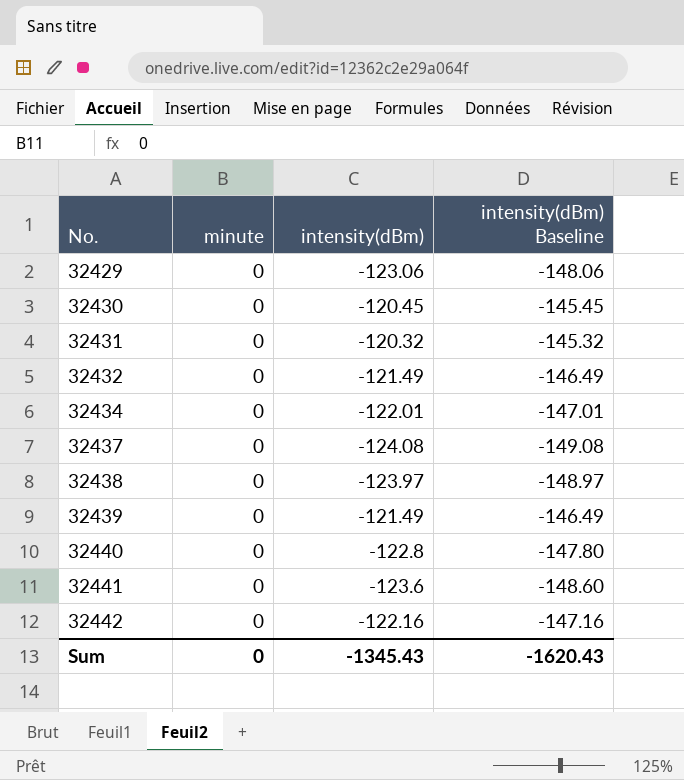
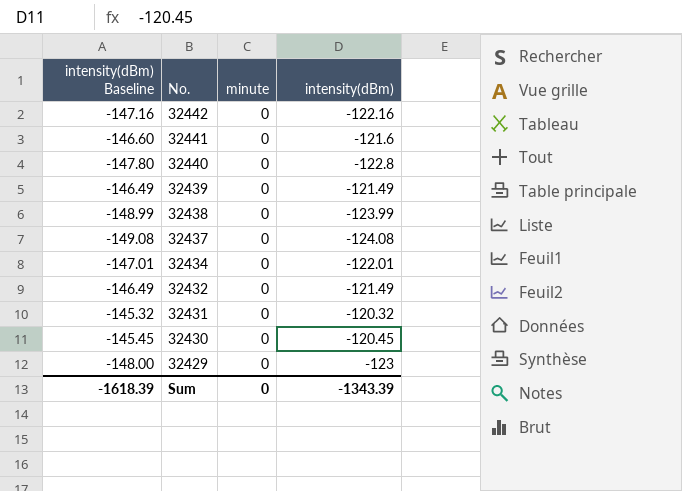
row order: No. ascending -> No. descending
column intensity(dBm) Baseline | position: 4 -> 1
32441 | intensity(dBm) Baseline: -148.60 -> -146.60
32441 | intensity(dBm): -123.6 -> -121.6
32438 | intensity(dBm) Baseline: -148.97 -> -148.99
32438 | intensity(dBm): -123.97 -> -123.99
32429 | intensity(dBm) Baseline: -148.06 -> -148.00
32429 | intensity(dBm): -123.06 -> -123
Sum | intensity(dBm) Baseline: -1620.43 -> -1618.39
Sum | intensity(dBm): -1345.43 -> -1343.39

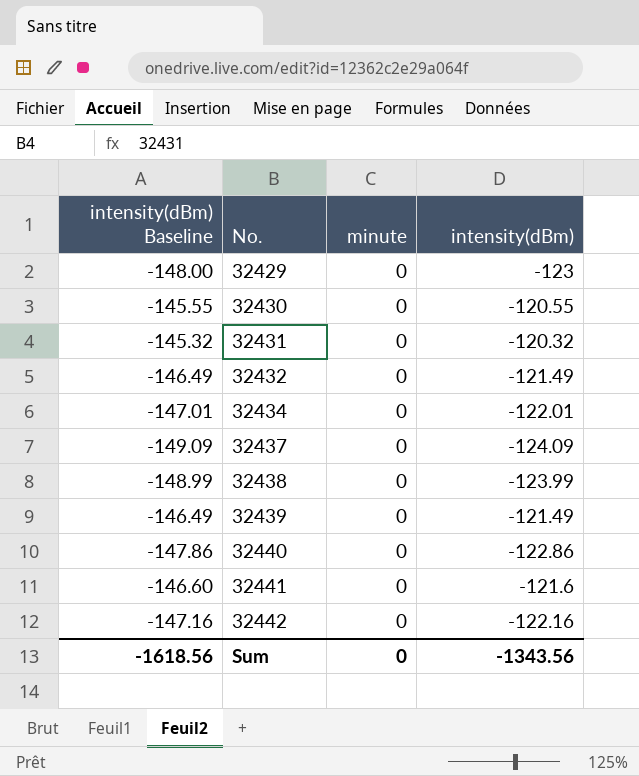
row order: No. descending -> No. ascending
32430 | intensity(dBm) Baseline: -145.45 -> -145.55
32430 | intensity(dBm): -120.45 -> -120.55
32437 | intensity(dBm) Baseline: -149.08 -> -149.09
32437 | intensity(dBm): -124.08 -> -124.09
32440 | intensity(dBm) Baseline: -147.80 -> -147.86
32440 | intensity(dBm): -122.8 -> -122.86
Sum | intensity(dBm) Baseline: -1618.39 -> -1618.56
Sum | intensity(dBm): -1343.39 -> -1343.56

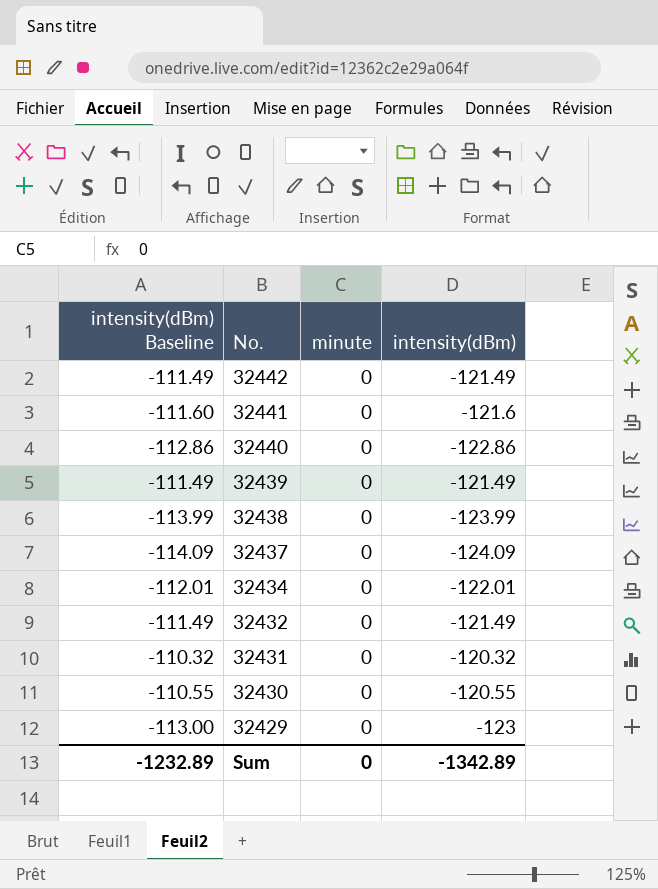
row order: No. ascending -> No. descending
column intensity(dBm) Baseline | formula: [intensity(dBm)] - 25 -> [intensity(dBm)] + 10
32442 | intensity(dBm): -122.16 -> -121.49
Sum | intensity(dBm) Baseline: -1618.56 -> -1232.89
Sum | intensity(dBm): -1343.56 -> -1342.89

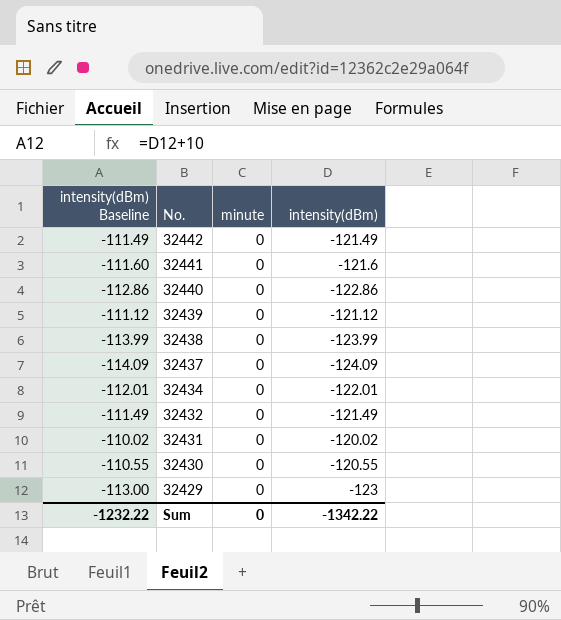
32439 | intensity(dBm) Baseline: -111.49 -> -111.12
32439 | intensity(dBm): -121.49 -> -121.12
32431 | intensity(dBm) Baseline: -110.32 -> -110.02
32431 | intensity(dBm): -120.32 -> -120.02
Sum | intensity(dBm) Baseline: -1232.89 -> -1232.22
Sum | intensity(dBm): -1342.89 -> -1342.22

